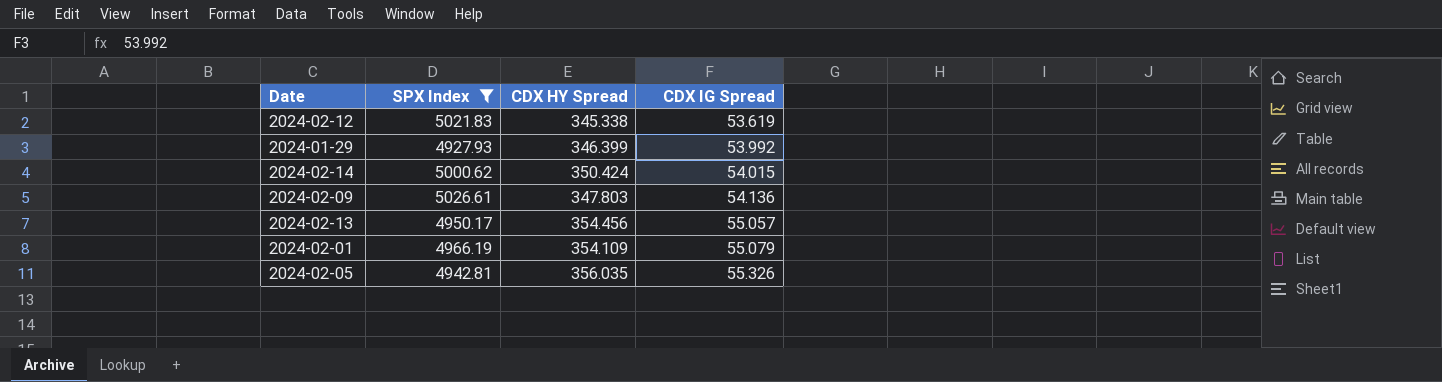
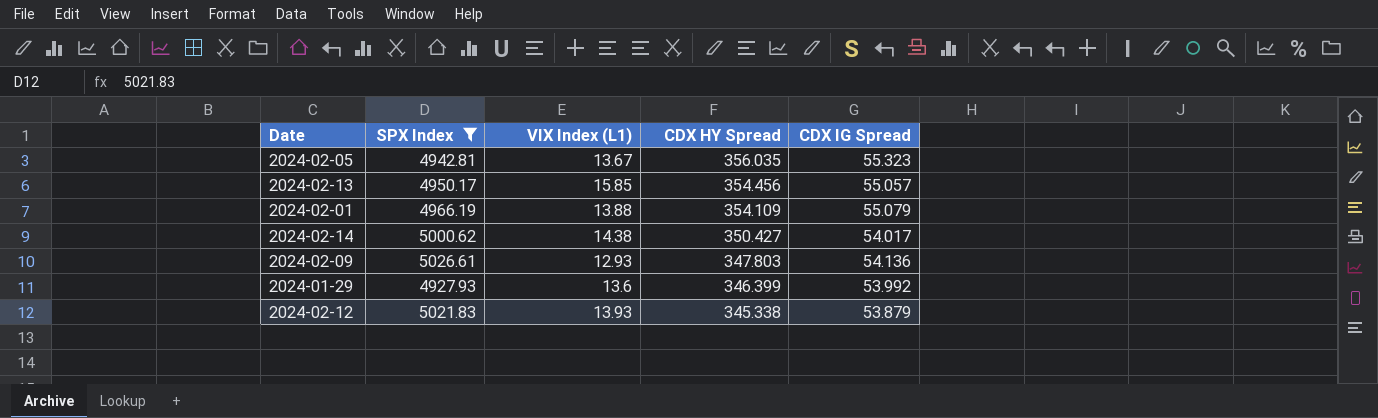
row order: CDX IG Spread ascending -> CDX HY Spread descending
column VIX Index (L1) | position: none -> 3
2024-02-05 | CDX IG Spread: 55.326 -> 55.323
2024-02-14 | CDX HY Spread: 350.424 -> 350.427
2024-02-14 | CDX IG Spread: 54.015 -> 54.017
2024-02-12 | CDX IG Spread: 53.619 -> 53.879

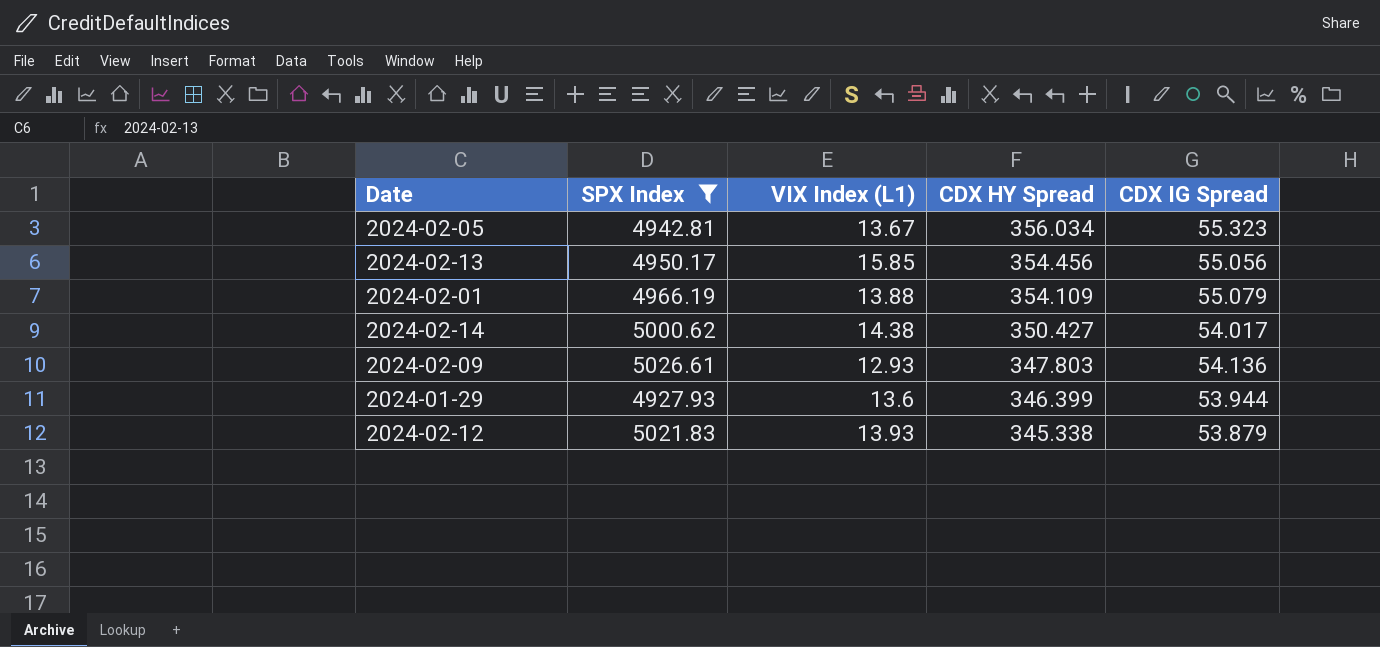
2024-02-05 | CDX HY Spread: 356.035 -> 356.034
2024-02-13 | CDX IG Spread: 55.057 -> 55.056
2024-01-29 | CDX IG Spread: 53.992 -> 53.944

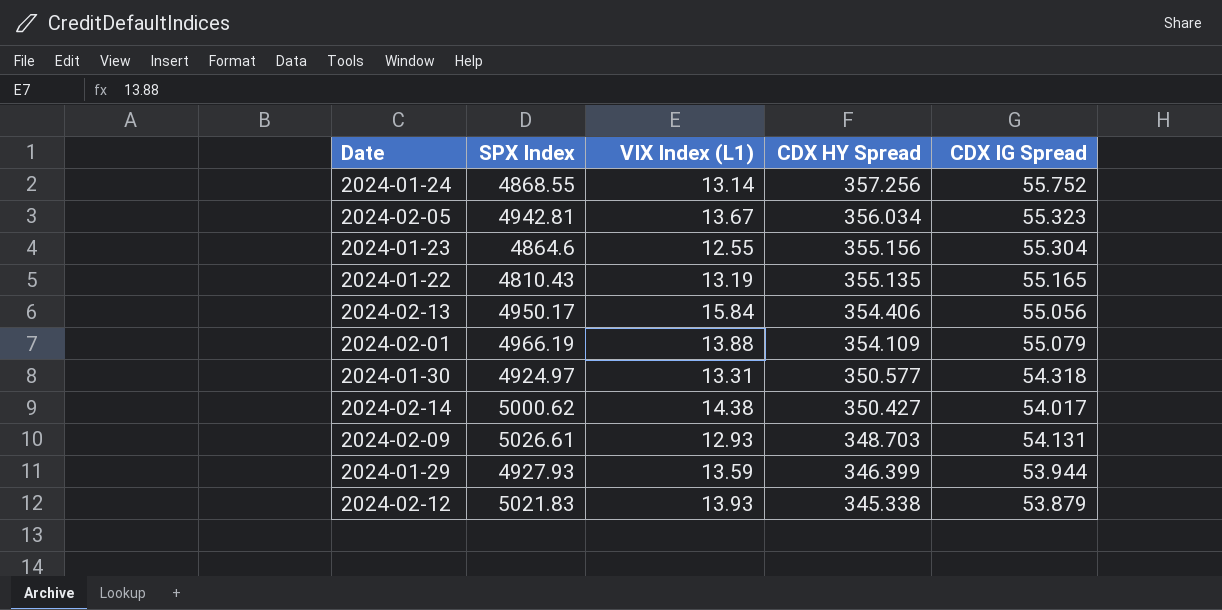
filter: SPX Index >= 4927.93 -> none
2024-02-13 | VIX Index (L1): 15.85 -> 15.84
2024-02-13 | CDX HY Spread: 354.456 -> 354.406
2024-02-09 | CDX HY Spread: 347.803 -> 348.703
2024-02-09 | CDX IG Spread: 54.136 -> 54.131
2024-01-29 | VIX Index (L1): 13.6 -> 13.59

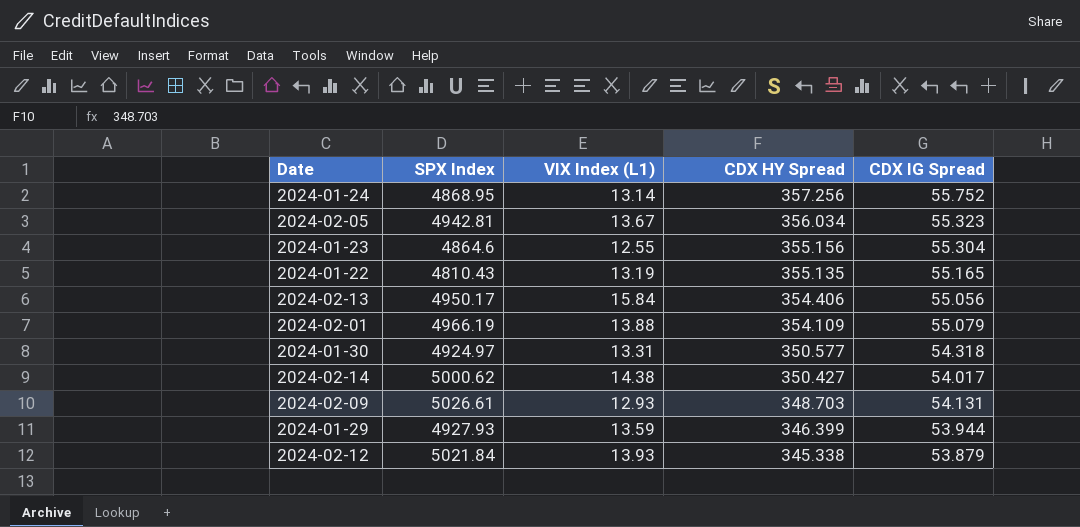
2024-01-24 | SPX Index: 4868.55 -> 4868.95
2024-02-12 | SPX Index: 5021.83 -> 5021.84

